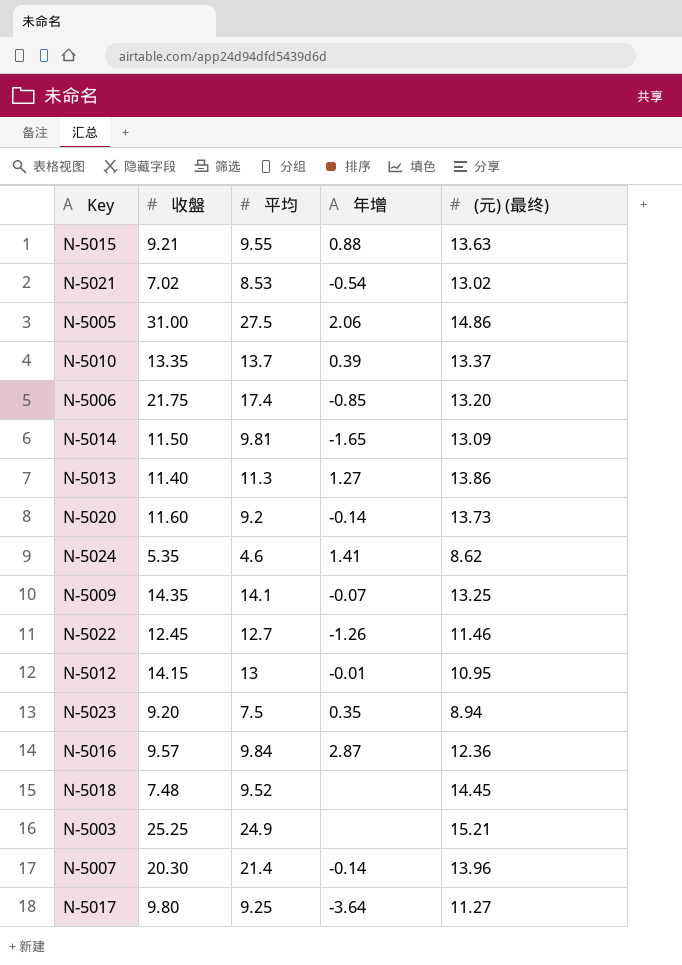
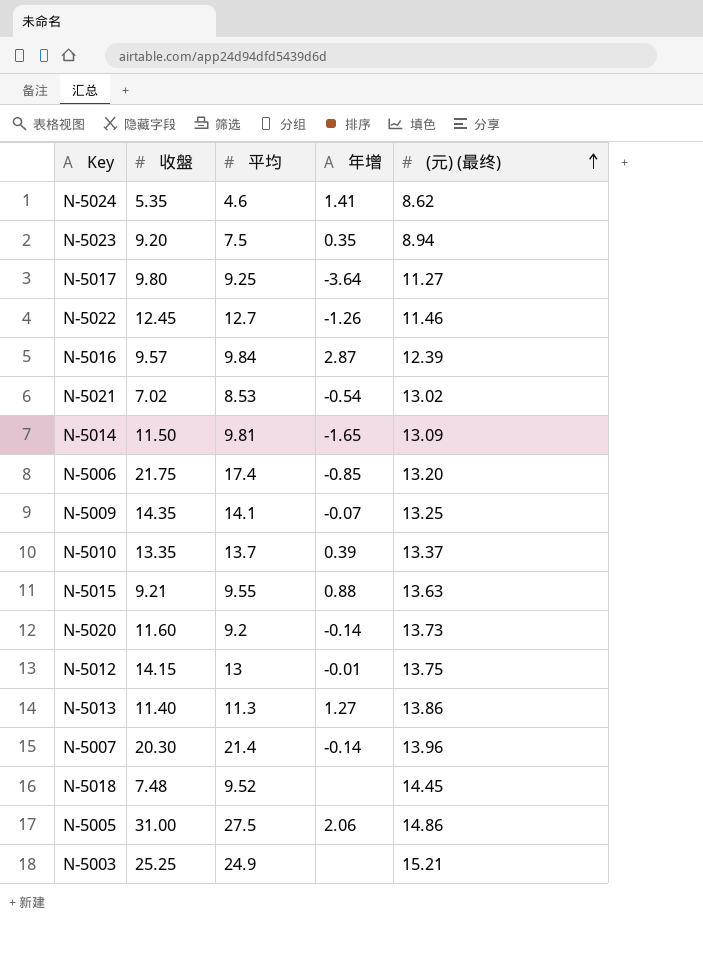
row order: none -> (元) (最终) ascending
N-5016 | (元) (最终): 12.36 -> 12.39
N-5012 | (元) (最终): 10.95 -> 13.75

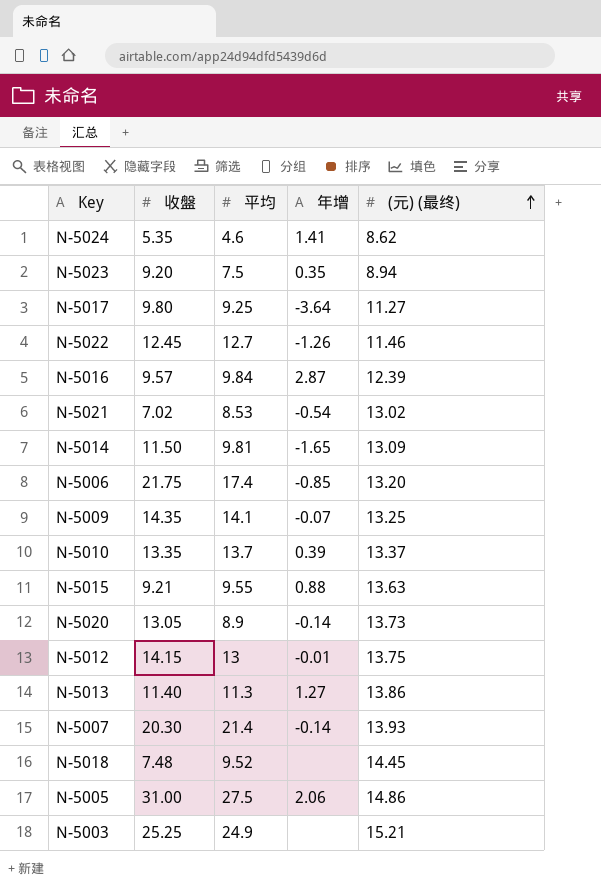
N-5020 | 收盤: 11.60 -> 13.05
N-5020 | 平均: 9.2 -> 8.9
N-5007 | (元) (最终): 13.96 -> 13.93

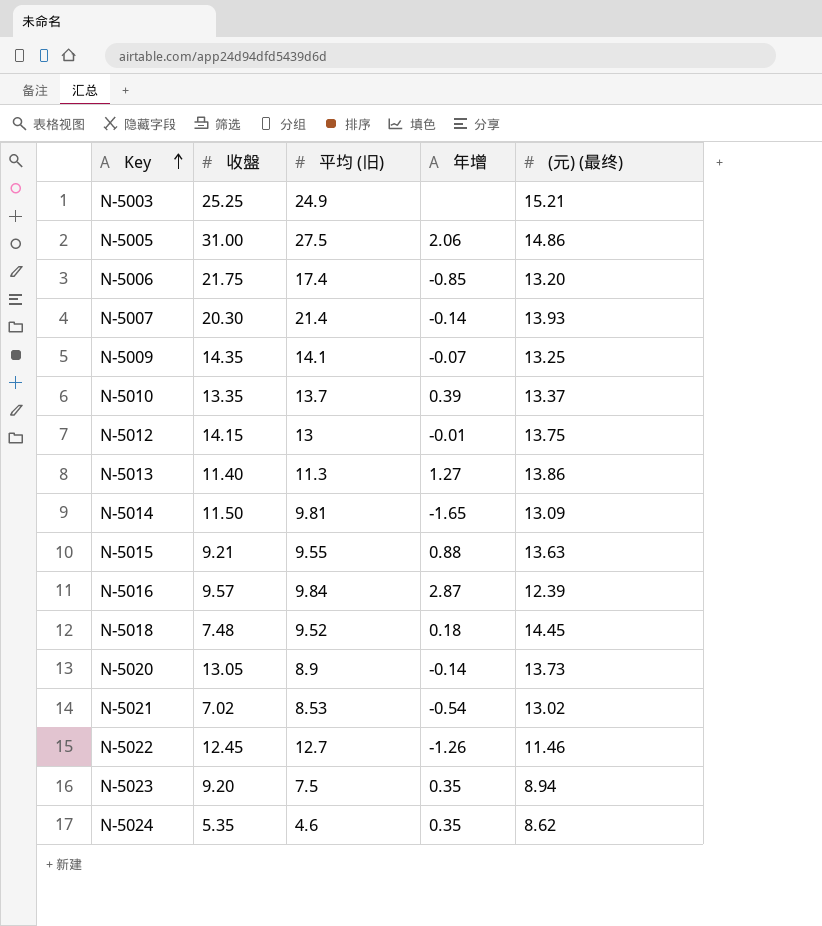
row order: (元) (最终) ascending -> Key ascending
column name: 平均 -> 平均 (旧)
row N-5017: 9.80 | 9.25 | -3.64 | 11.27 -> none
N-5018 | 年增: none -> 0.18
N-5024 | 年增: 1.41 -> 0.35

